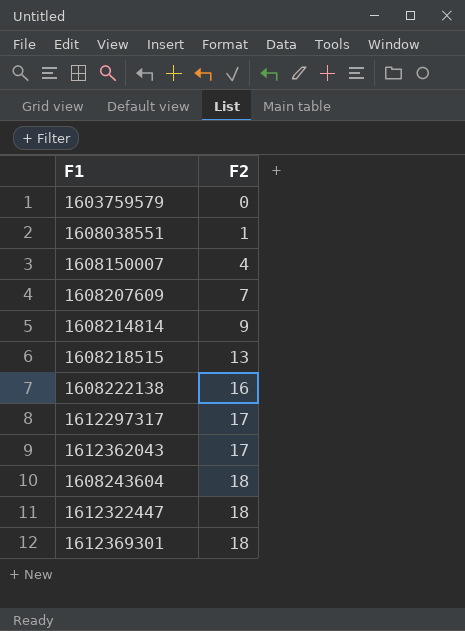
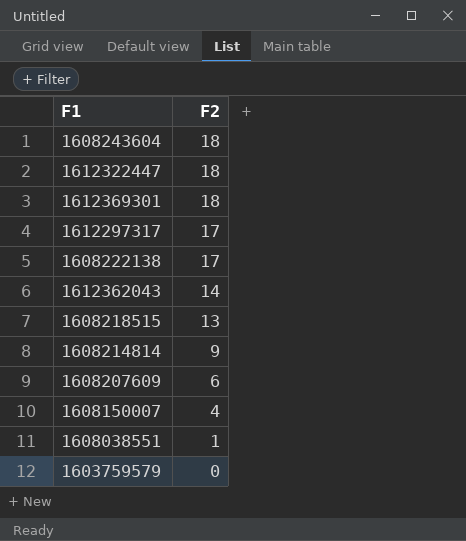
row order: F2 ascending -> F2 descending
1608222138 | F2: 16 -> 17
1612362043 | F2: 17 -> 14
1608207609 | F2: 7 -> 6

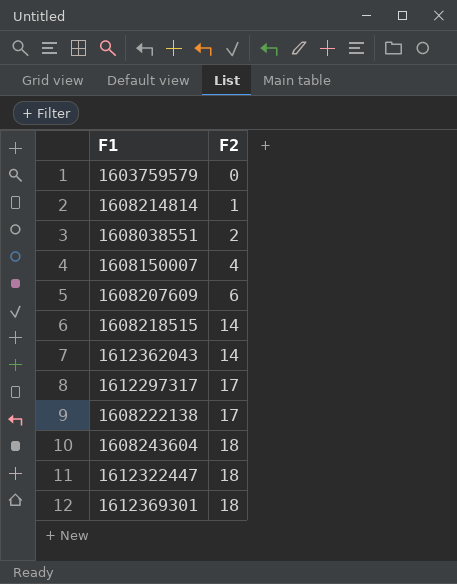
row order: F2 descending -> F2 ascending
1608214814 | F2: 9 -> 1
1608038551 | F2: 1 -> 2
1608218515 | F2: 13 -> 14

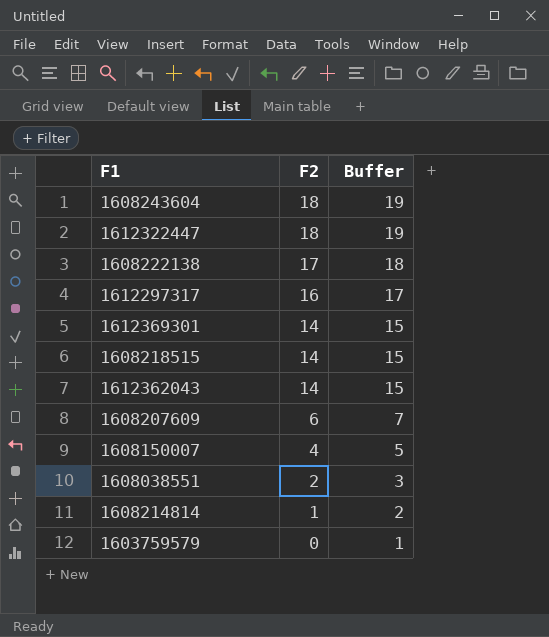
row order: F2 ascending -> F2 descending
column Buffer | formula: none -> [F2] + 1
1612297317 | F2: 17 -> 16
1612369301 | F2: 18 -> 14

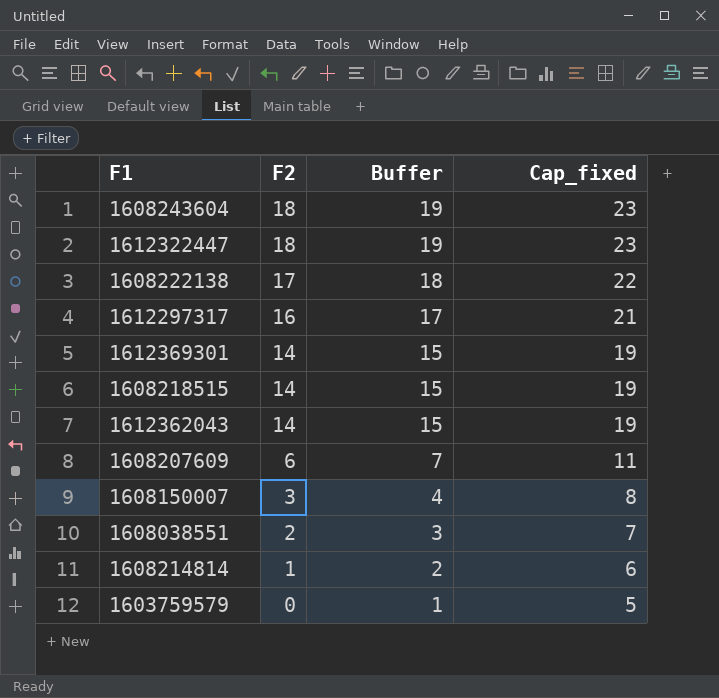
column Cap_fixed | formula: none -> [F2] + 5
1608150007 | F2: 4 -> 3
1608150007 | Buffer: 5 -> 4

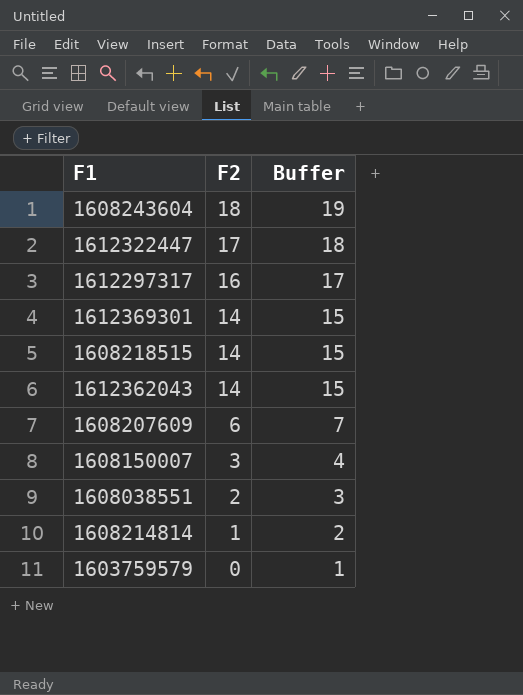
column Cap_fixed | formula: [F2] + 5 -> none
row 1608222138: 17 | 18 | 22 -> none
1612322447 | F2: 18 -> 17
1612322447 | Buffer: 19 -> 18

